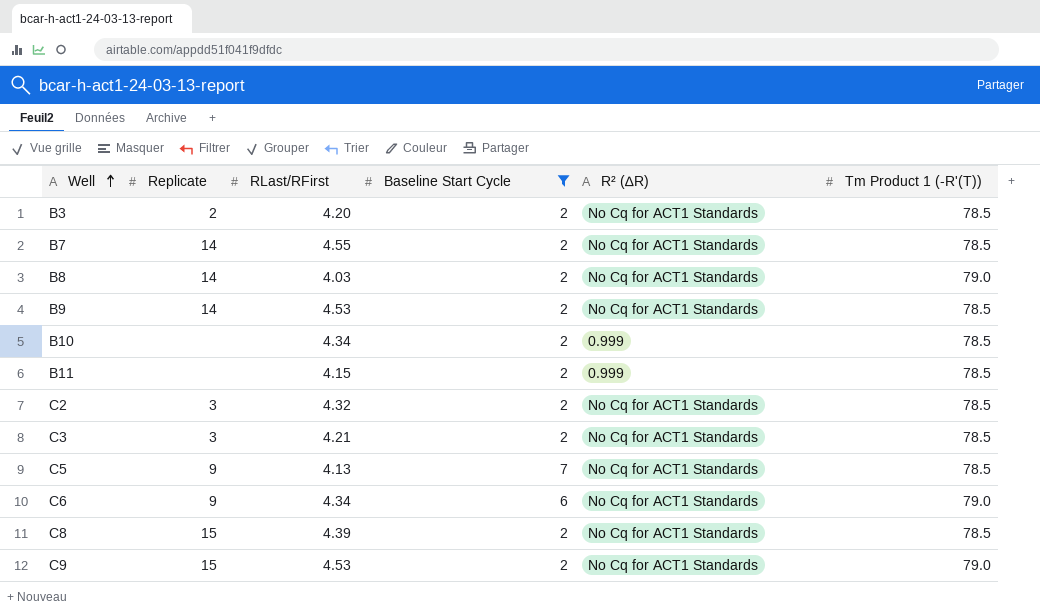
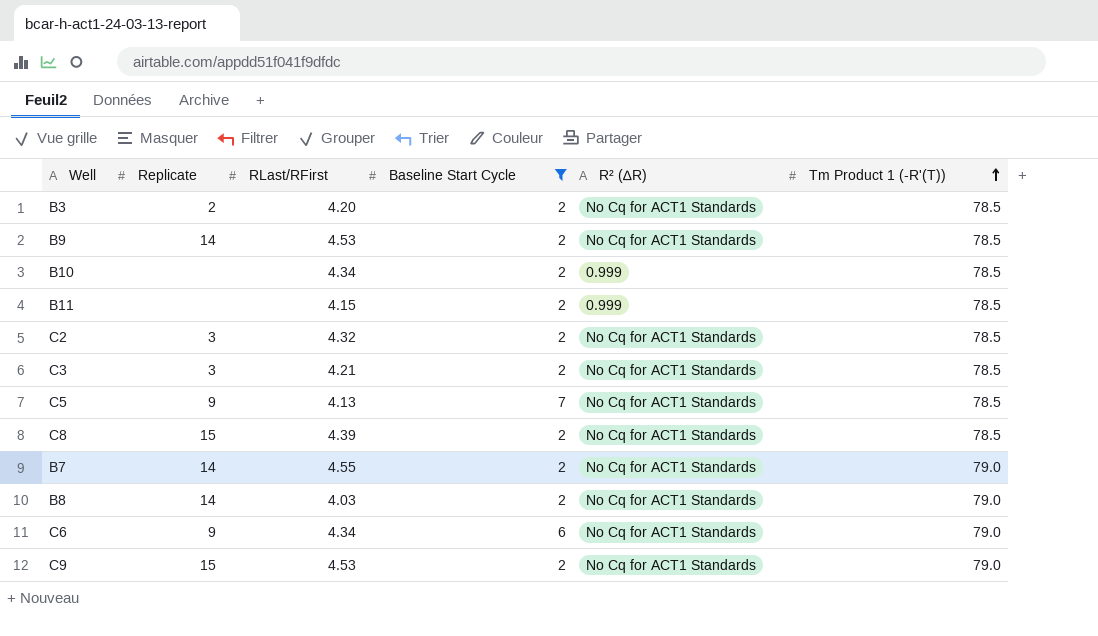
row order: Well ascending -> Tm Product 1 (-R'(T)) ascending
B7 | Tm Product 1 (-R'(T)): 78.5 -> 79.0

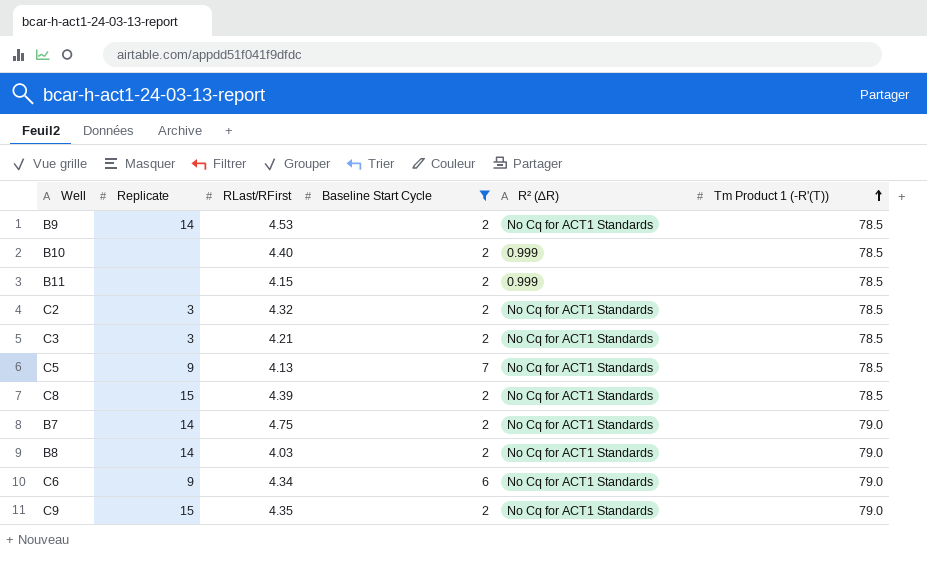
row B3: 2 | 4.20 | 2 | No Cq for ACT1 Standards | 78.5 -> none
B10 | RLast/RFirst: 4.34 -> 4.40
B7 | RLast/RFirst: 4.55 -> 4.75
C9 | RLast/RFirst: 4.53 -> 4.35

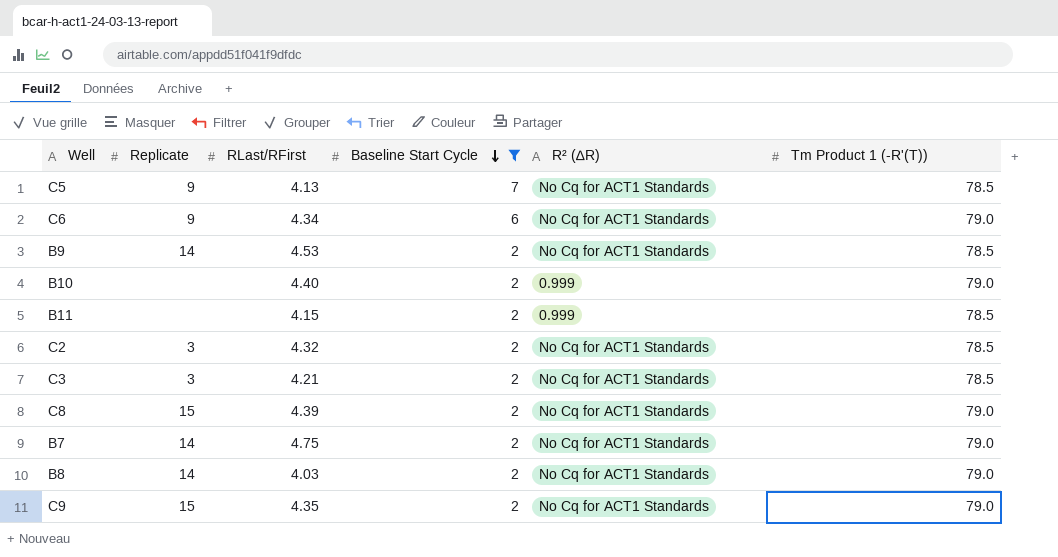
row order: Tm Product 1 (-R'(T)) ascending -> Baseline Start Cycle descending
B10 | Tm Product 1 (-R'(T)): 78.5 -> 79.0
C8 | Tm Product 1 (-R'(T)): 78.5 -> 79.0

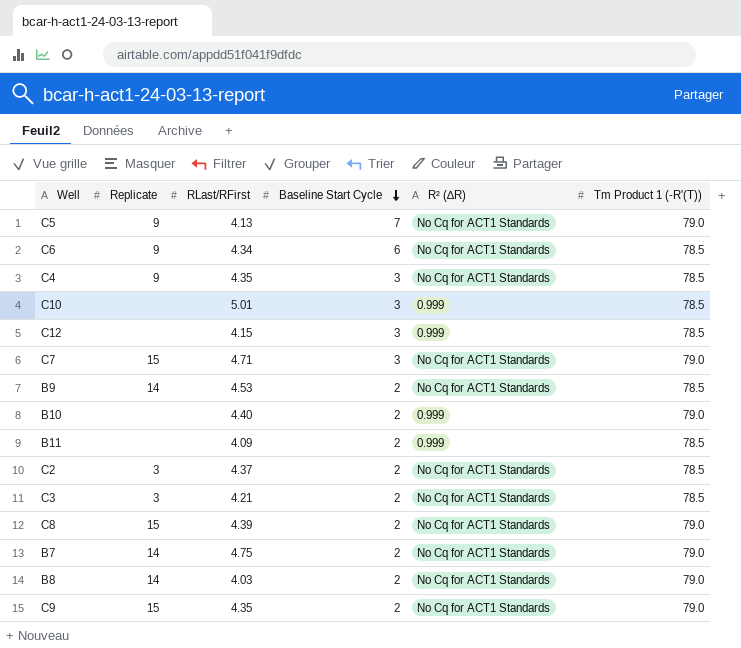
filter: Baseline Start Cycle != 3 -> none
C5 | Tm Product 1 (-R'(T)): 78.5 -> 79.0
C6 | Tm Product 1 (-R'(T)): 79.0 -> 78.5
B11 | RLast/RFirst: 4.15 -> 4.09
C2 | RLast/RFirst: 4.32 -> 4.37

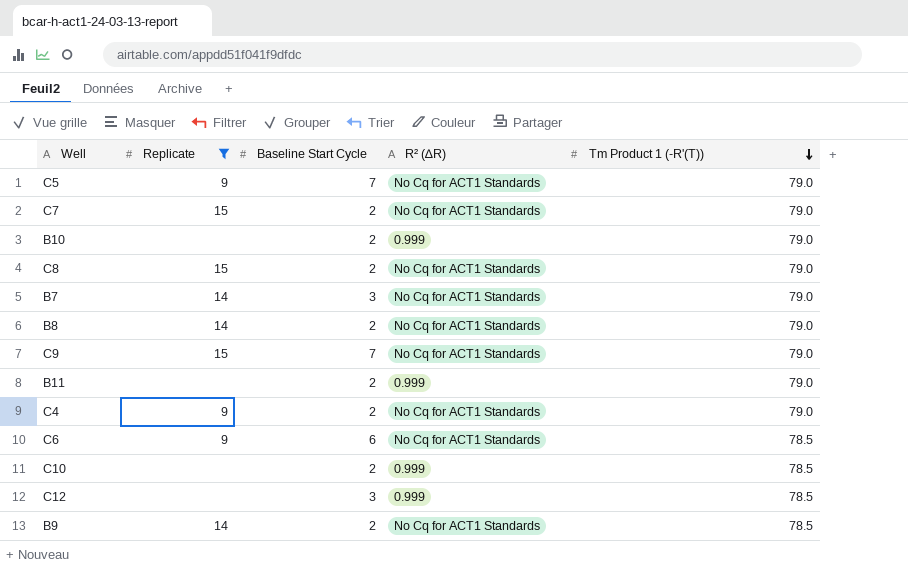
filter: none -> Replicate != 3
row order: Baseline Start Cycle descending -> Tm Product 1 (-R'(T)) descending
column RLast/RFirst | position: 3 -> none
C7 | Baseline Start Cycle: 3 -> 2
B7 | Baseline Start Cycle: 2 -> 3
C9 | Baseline Start Cycle: 2 -> 7
B11 | Tm Product 1 (-R'(T)): 78.5 -> 79.0
C4 | Baseline Start Cycle: 3 -> 2
C4 | Tm Product 1 (-R'(T)): 78.5 -> 79.0
C10 | Baseline Start Cycle: 3 -> 2

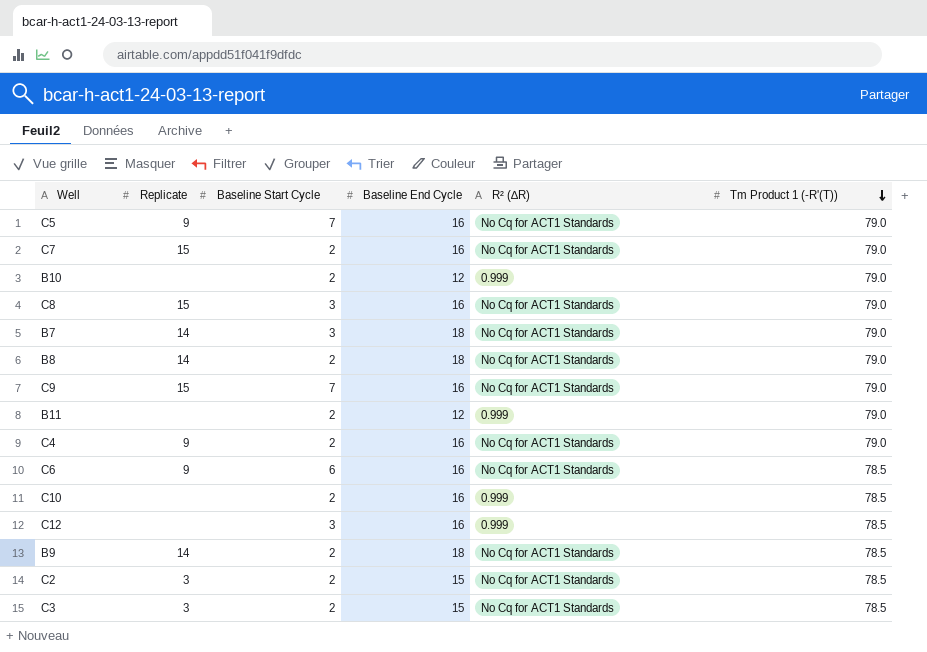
filter: Replicate != 3 -> none
column Baseline End Cycle | position: none -> 4
C8 | Baseline Start Cycle: 2 -> 3

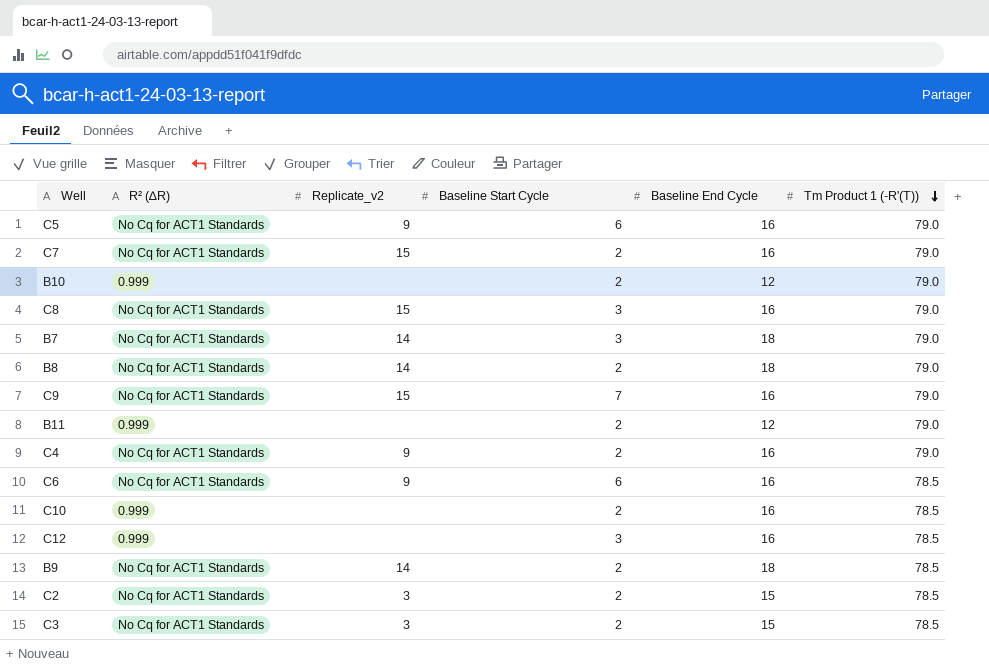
column R² (∆R) | position: 5 -> 2
column name: Replicate -> Replicate_v2
C5 | Baseline Start Cycle: 7 -> 6

